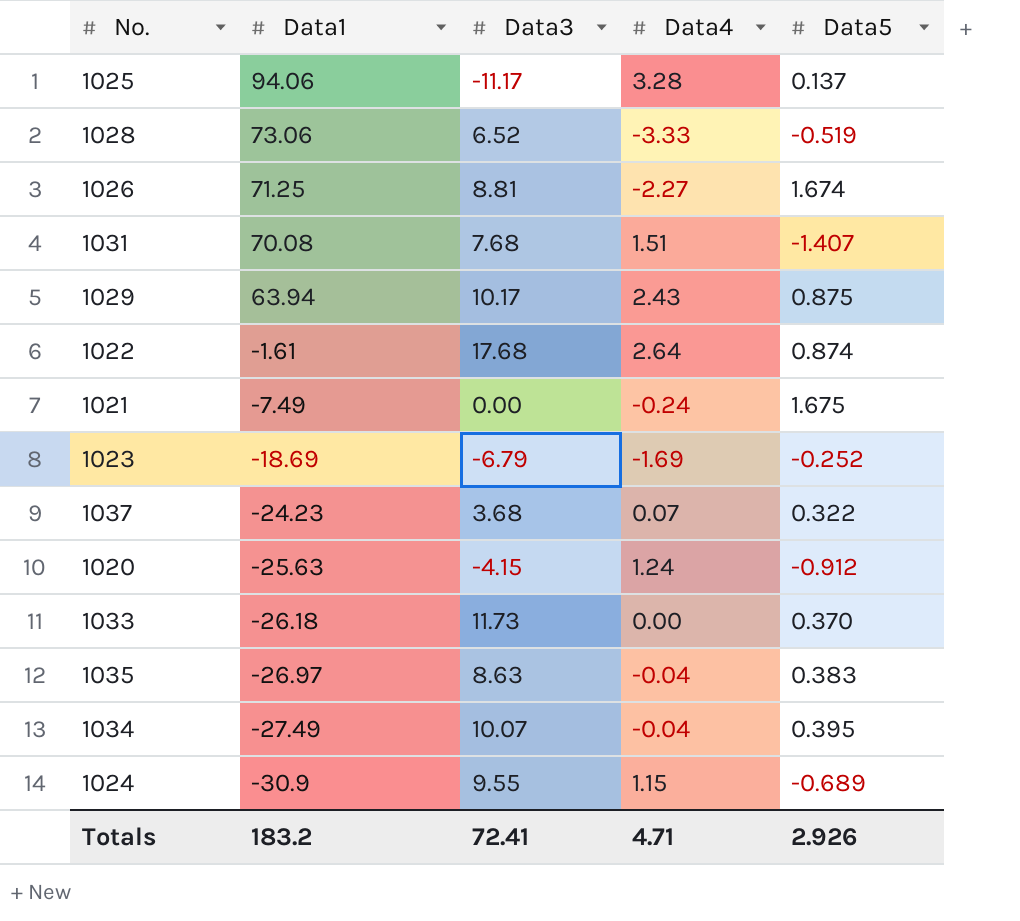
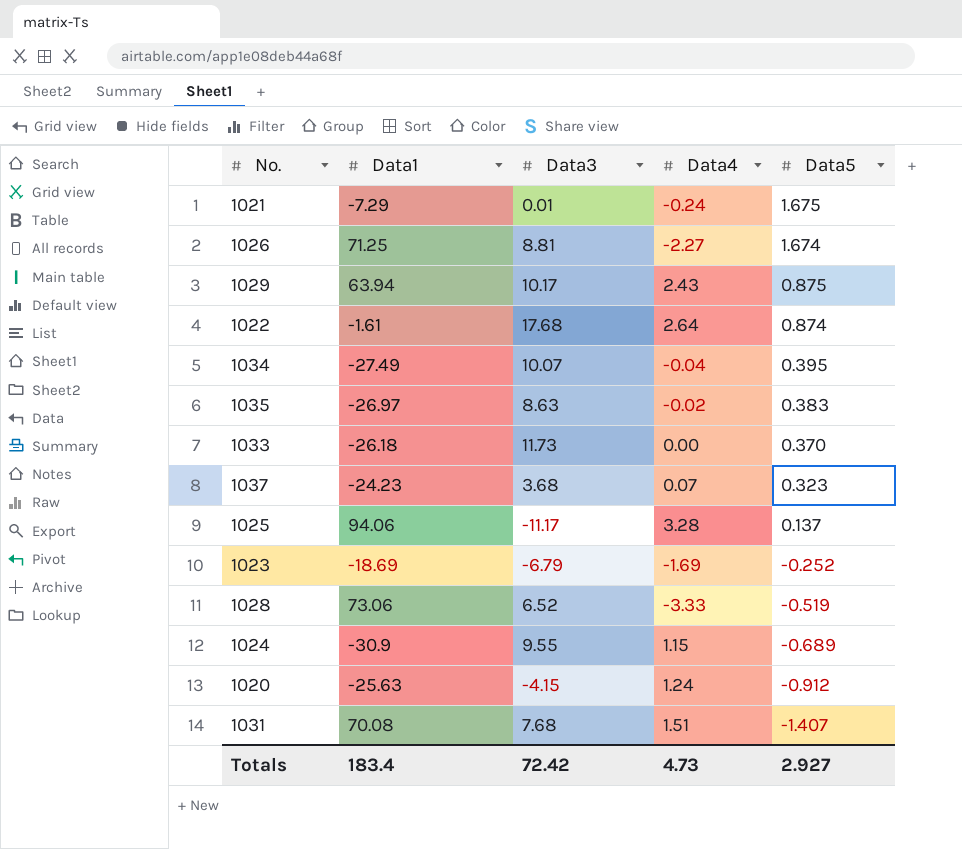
row order: Data1 descending -> Data5 descending
1021 | Data1: -7.49 -> -7.29
1021 | Data3: 0.00 -> 0.01
1035 | Data4: -0.04 -> -0.02
1037 | Data5: 0.322 -> 0.323
Totals | Data1: 183.2 -> 183.4
Totals | Data3: 72.41 -> 72.42
Totals | Data4: 4.71 -> 4.73
Totals | Data5: 2.926 -> 2.927

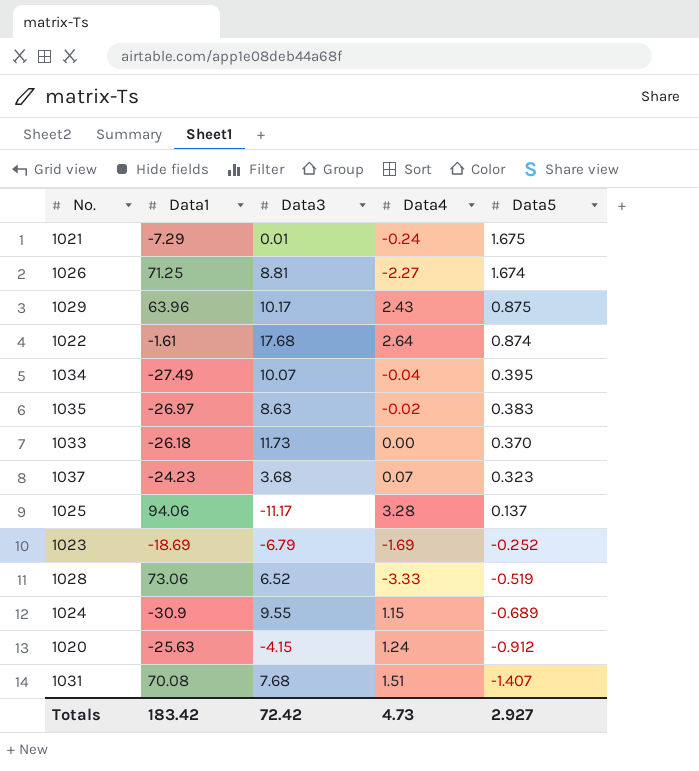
1029 | Data1: 63.94 -> 63.96
Totals | Data1: 183.4 -> 183.42

